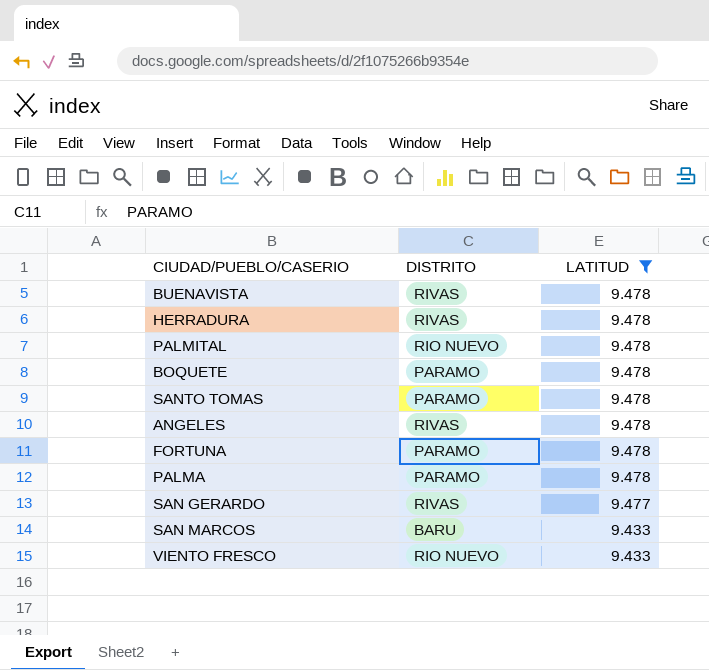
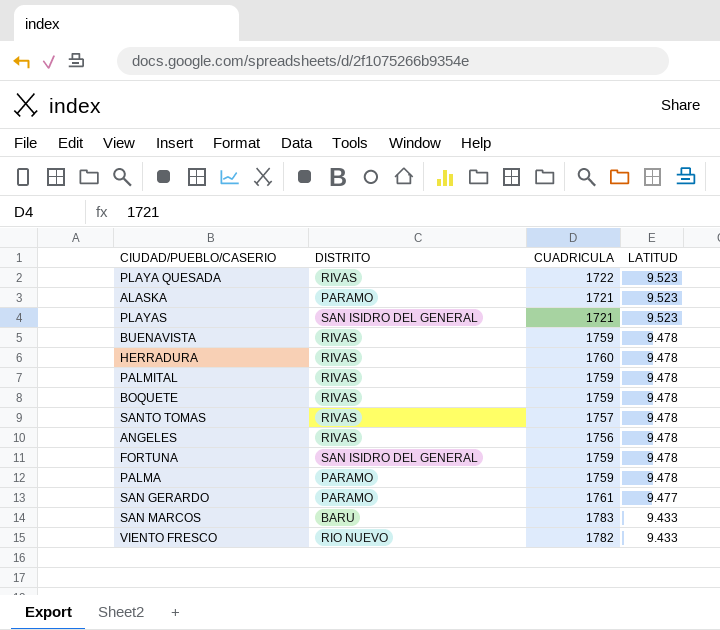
filter: LATITUD != 9.523 -> none
column CUADRICULA | position: none -> 3
PALMITAL | DISTRITO: RIO NUEVO -> RIVAS
BOQUETE | DISTRITO: PARAMO -> RIVAS
SANTO TOMAS | DISTRITO: PARAMO -> RIVAS
FORTUNA | DISTRITO: PARAMO -> SAN ISIDRO DEL GENERAL
SAN GERARDO | DISTRITO: RIVAS -> PARAMO

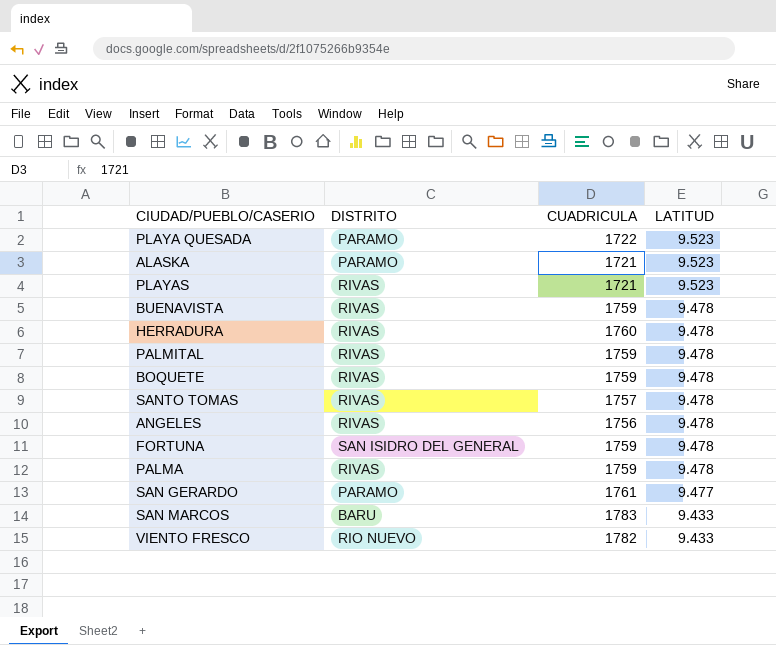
PLAYA QUESADA | DISTRITO: RIVAS -> PARAMO
PLAYAS | DISTRITO: SAN ISIDRO DEL GENERAL -> RIVAS
PALMA | DISTRITO: PARAMO -> RIVAS

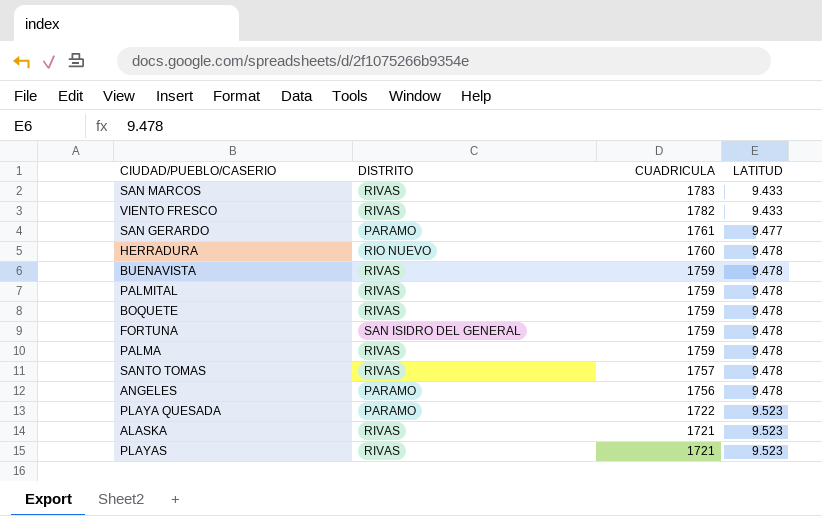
row order: LATITUD descending -> CUADRICULA descending
SAN MARCOS | DISTRITO: BARU -> RIVAS
VIENTO FRESCO | DISTRITO: RIO NUEVO -> RIVAS
HERRADURA | DISTRITO: RIVAS -> RIO NUEVO
ANGELES | DISTRITO: RIVAS -> PARAMO
ALASKA | DISTRITO: PARAMO -> RIVAS

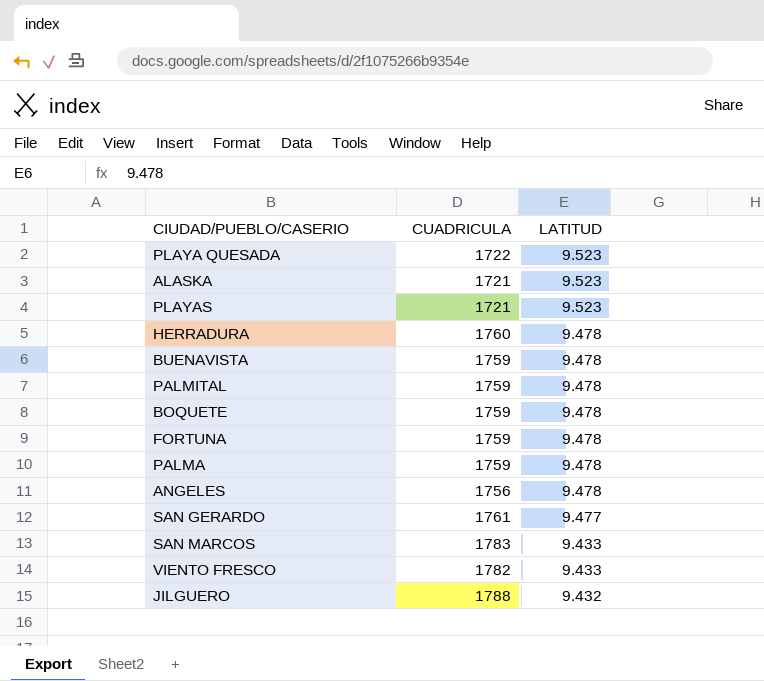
row order: CUADRICULA descending -> LATITUD descending
column DISTRITO | position: 2 -> none
row SANTO TOMAS: RIVAS | 1757 | 9.478 -> none
row JILGUERO: none -> 1788 | 9.432

